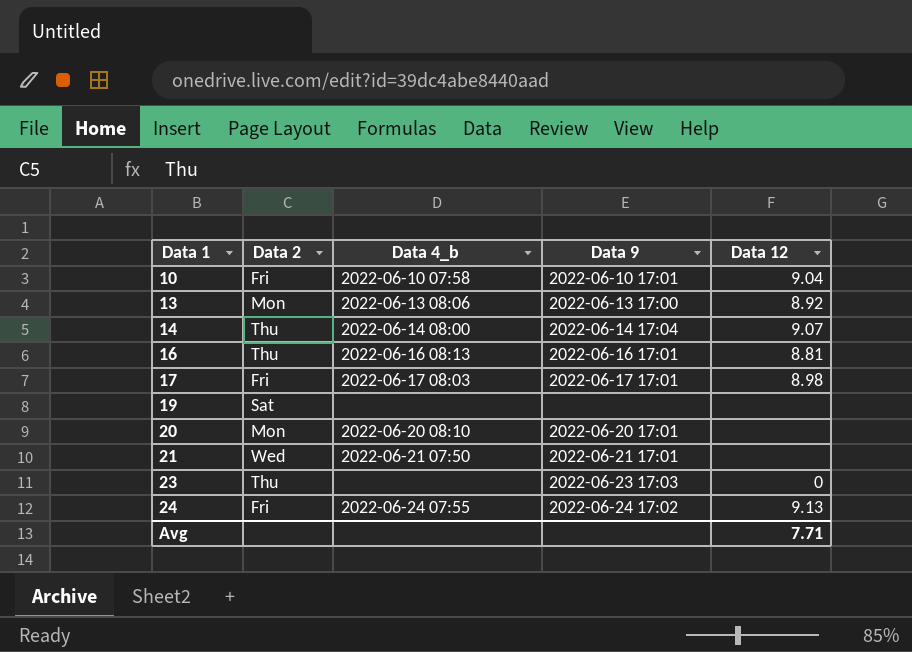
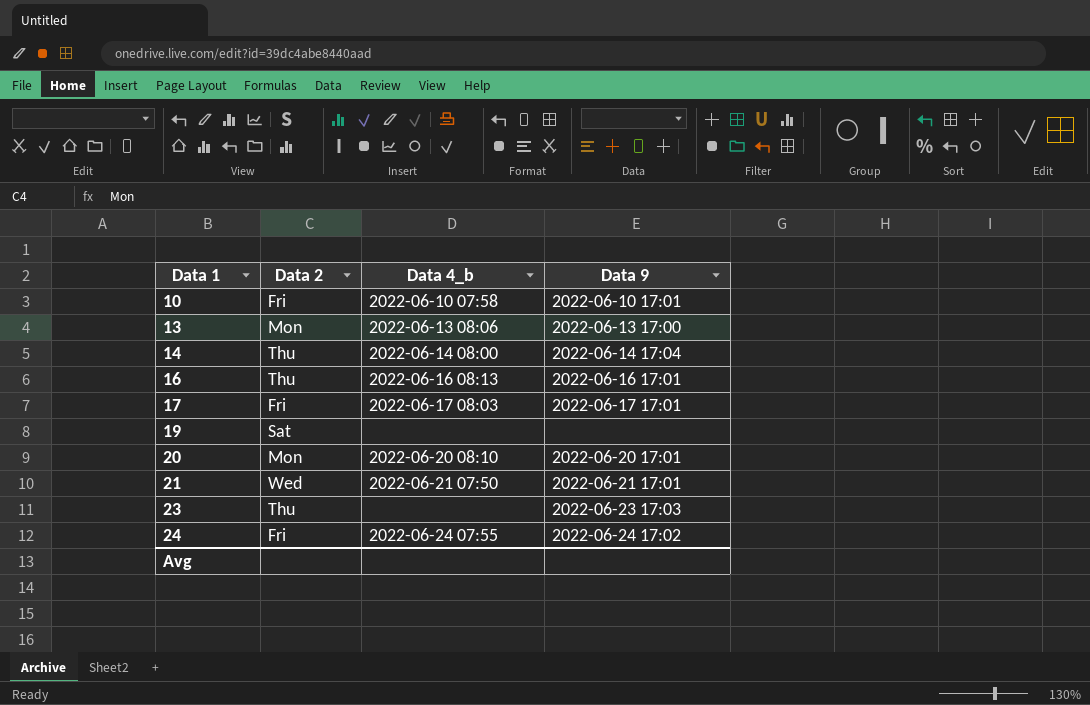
column Data 12 | position: 5 -> none

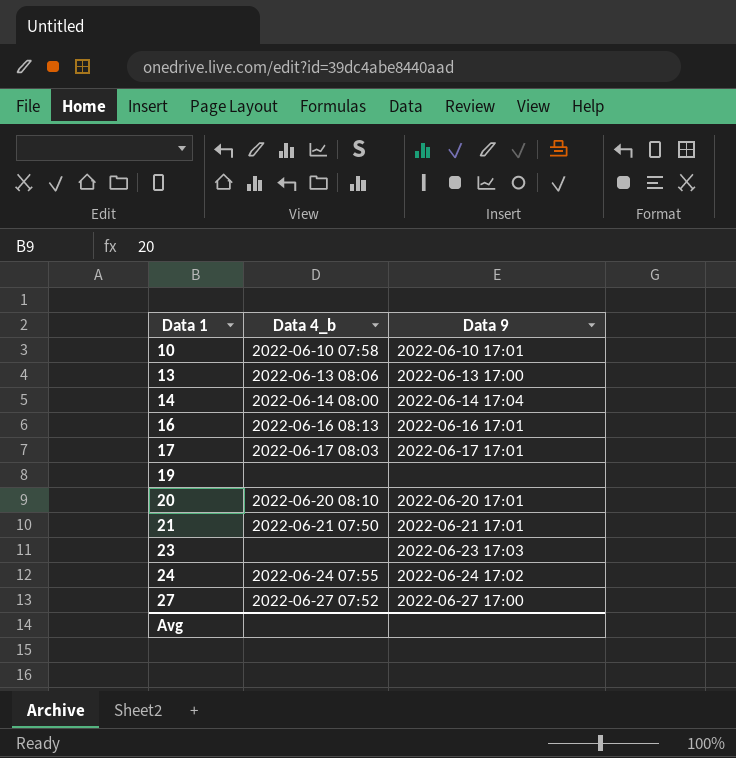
column Data 2 | position: 2 -> none
row 27: none -> 2022-06-27 07:52 | 2022-06-27 17:00

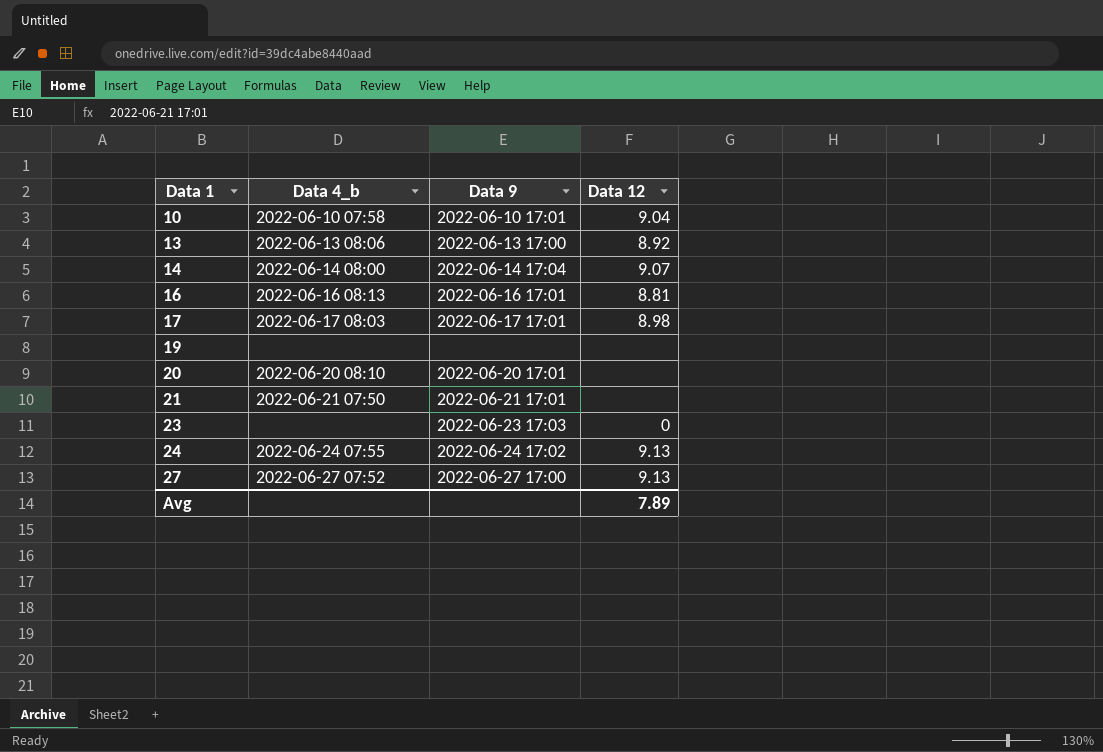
column Data 12 | position: none -> 4

